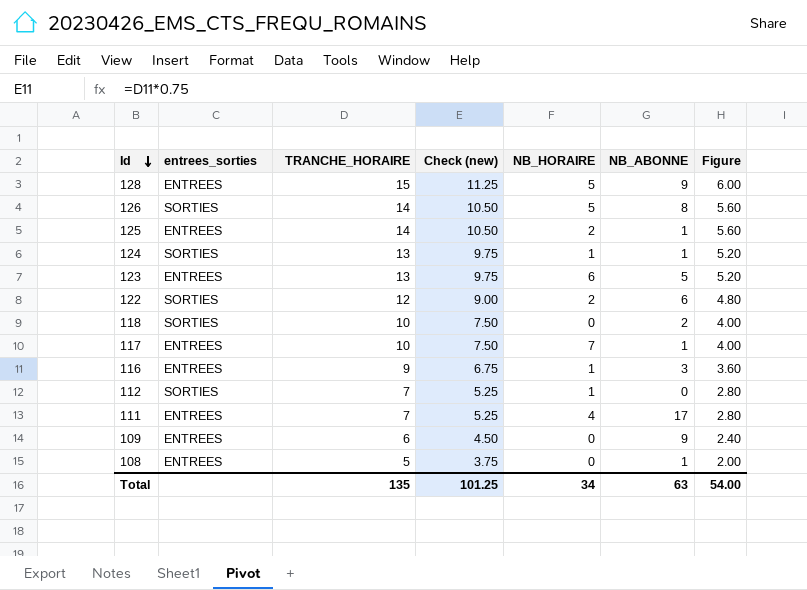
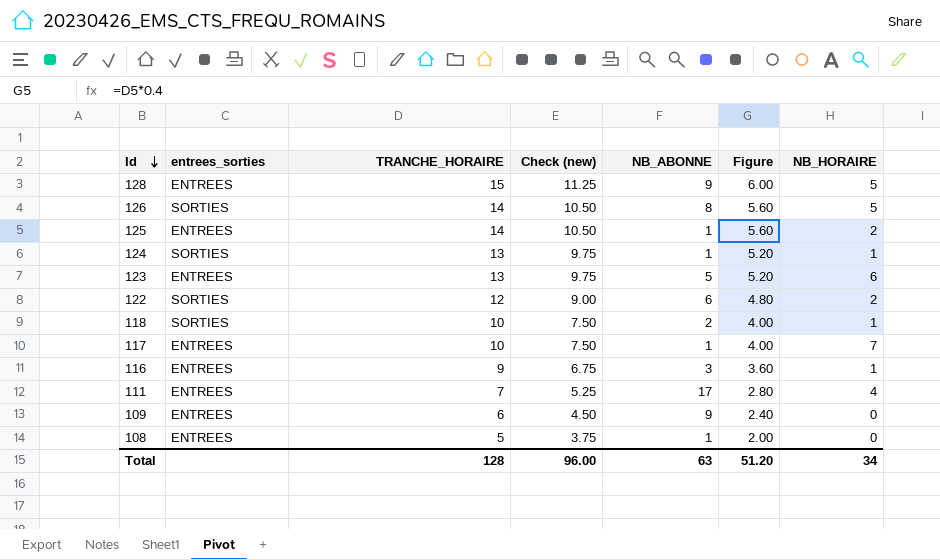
column NB_HORAIRE | position: 5 -> 7
row 112: SORTIES | 7 | 5.25 | 1 | 0 | 2.80 -> none
118 | NB_HORAIRE: 0 -> 1
Total | TRANCHE_HORAIRE: 135 -> 128
Total | Check (new): 101.25 -> 96.00
Total | Figure: 54.00 -> 51.20

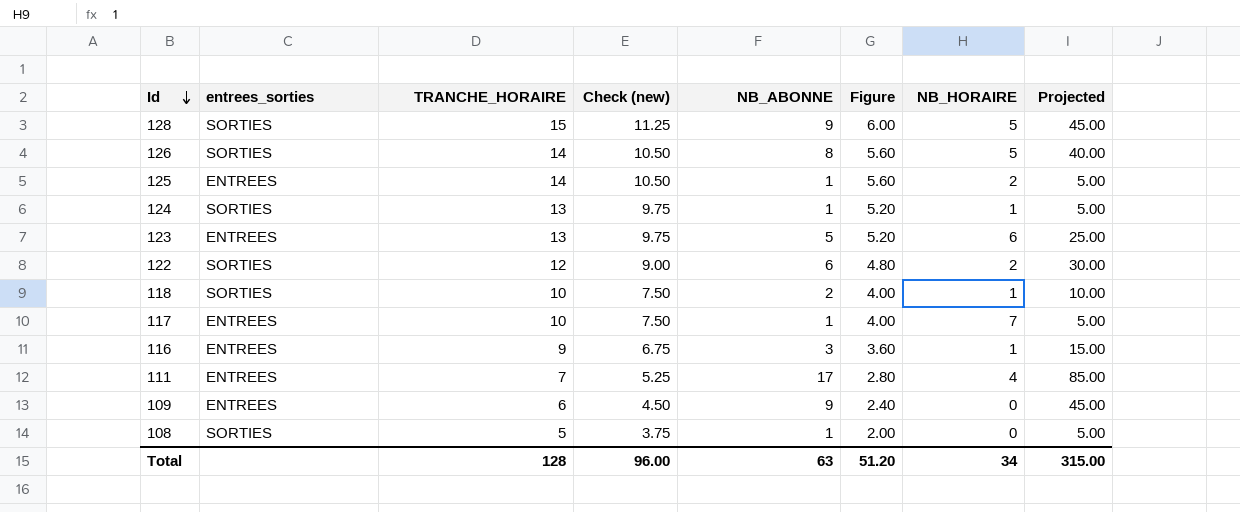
column Projected | formula: none -> [NB_ABONNE] * 5
128 | entrees_sorties: ENTREES -> SORTIES
108 | entrees_sorties: ENTREES -> SORTIES

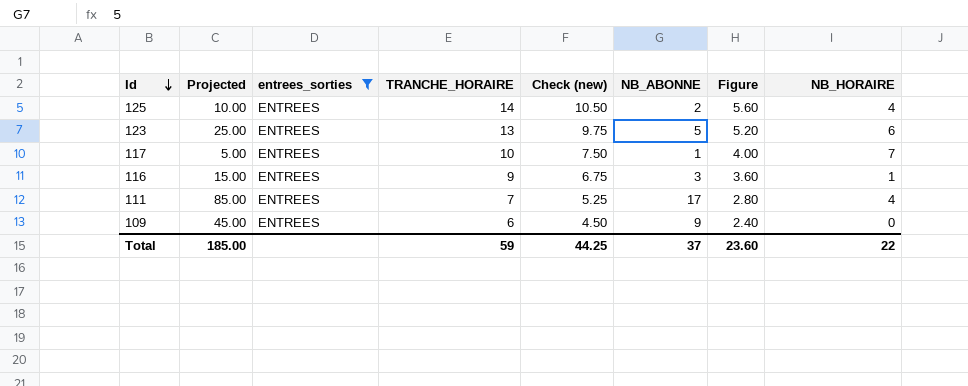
filter: none -> entrees_sorties = ENTREES
column Projected | position: 8 -> 2
125 | Projected: 5.00 -> 10.00
125 | NB_ABONNE: 1 -> 2
125 | NB_HORAIRE: 2 -> 4
Total | Projected: 315.00 -> 185.00
Total | TRANCHE_HORAIRE: 128 -> 59
Total | Check (new): 96.00 -> 44.25
Total | NB_ABONNE: 63 -> 37
Total | Figure: 51.20 -> 23.60
Total | NB_HORAIRE: 34 -> 22

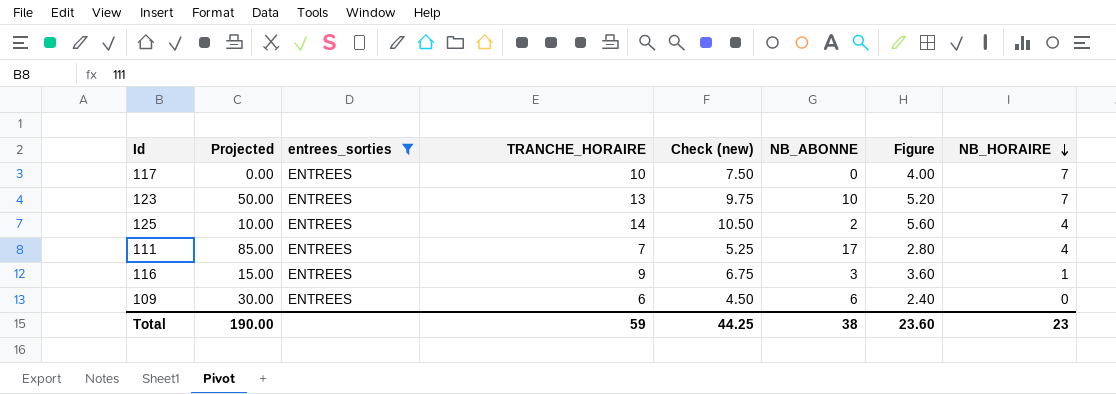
row order: Id descending -> NB_HORAIRE descending
117 | Projected: 5.00 -> 0.00
117 | NB_ABONNE: 1 -> 0
123 | Projected: 25.00 -> 50.00
123 | NB_ABONNE: 5 -> 10
123 | NB_HORAIRE: 6 -> 7
109 | Projected: 45.00 -> 30.00
109 | NB_ABONNE: 9 -> 6
Total | Projected: 185.00 -> 190.00
Total | NB_ABONNE: 37 -> 38
Total | NB_HORAIRE: 22 -> 23

